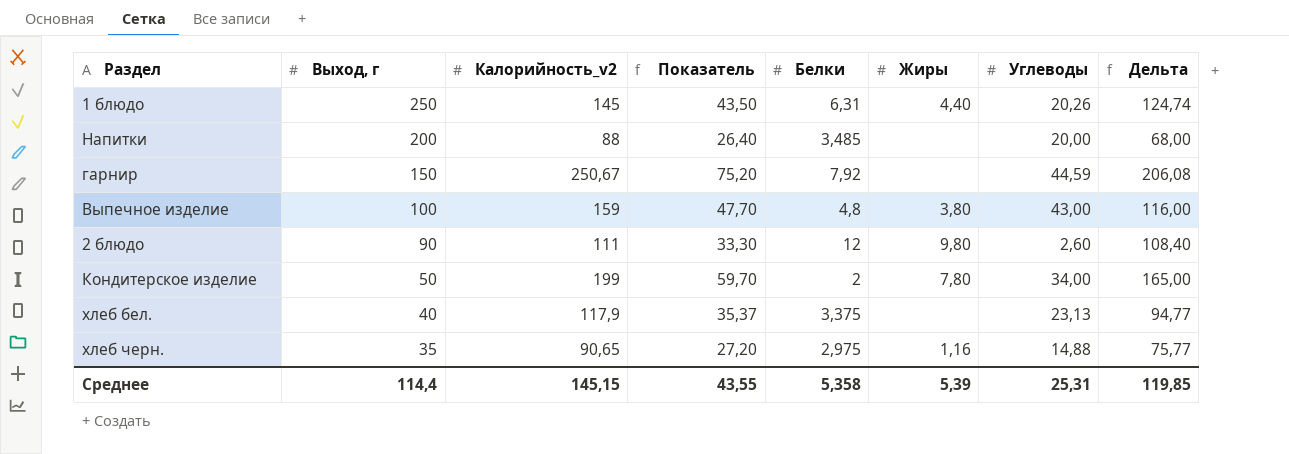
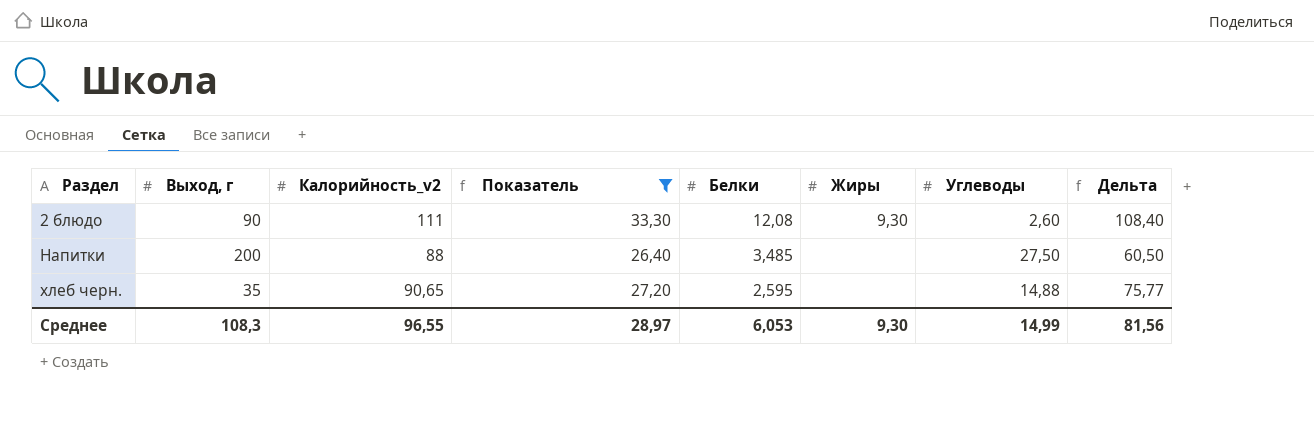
filter: none -> Показатель <= 33,30
row order: Выход, г descending -> Раздел ascending
2 блюдо | Белки: 12 -> 12,08
2 блюдо | Жиры: 9,80 -> 9,30
Напитки | Углеводы: 20,00 -> 27,50
Напитки | Дельта: 68,00 -> 60,50
хлеб черн. | Белки: 2,975 -> 2,595
хлеб черн. | Жиры: 1,16 -> none
Среднее | Выход, г: 114,4 -> 108,3
Среднее | Калорийность_v2: 145,15 -> 96,55
Среднее | Показатель: 43,55 -> 28,97
Среднее | Белки: 5,358 -> 6,053
Среднее | Жиры: 5,39 -> 9,30
Среднее | Углеводы: 25,31 -> 14,99
Среднее | Дельта: 119,85 -> 81,56

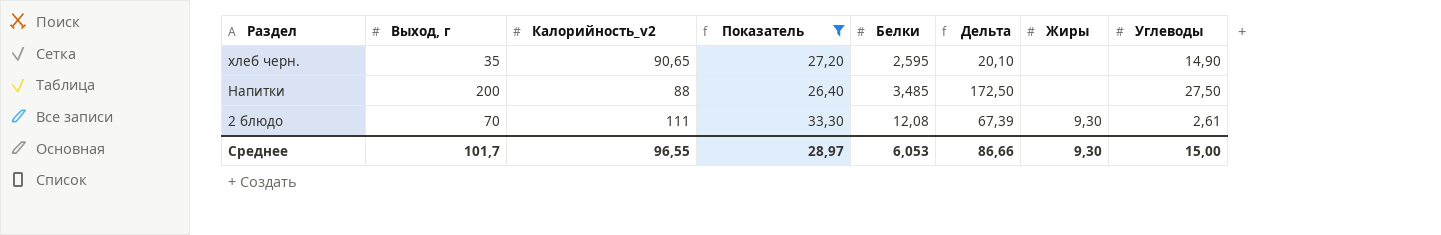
row order: Раздел ascending -> Раздел descending
column Дельта | formula: [Калорийность_v2] - [Углеводы] -> [Выход, г] - [Углеводы]
column Дельта | position: 8 -> 6
хлеб черн. | Углеводы: 14,88 -> 14,90
2 блюдо | Выход, г: 90 -> 70
2 блюдо | Углеводы: 2,60 -> 2,61
Среднее | Выход, г: 108,3 -> 101,7
Среднее | Дельта: 81,56 -> 86,66
Среднее | Углеводы: 14,99 -> 15,00

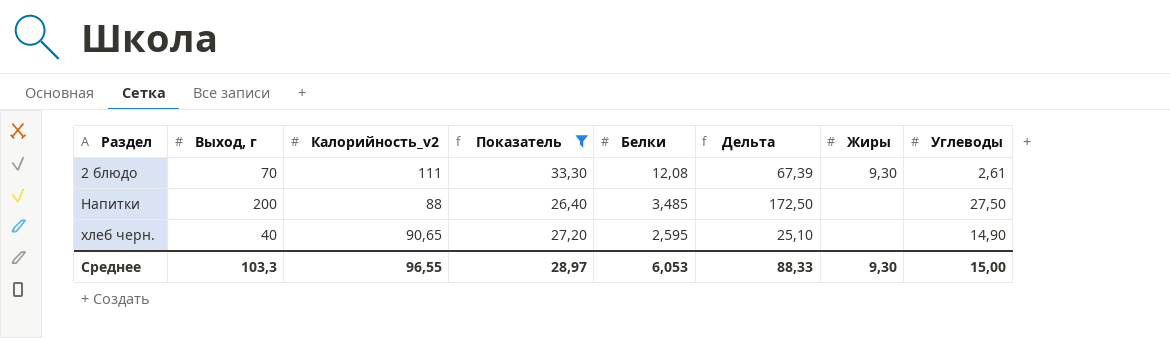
row order: Раздел descending -> Раздел ascending
хлеб черн. | Выход, г: 35 -> 40
хлеб черн. | Дельта: 20,10 -> 25,10
Среднее | Выход, г: 101,7 -> 103,3
Среднее | Дельта: 86,66 -> 88,33

